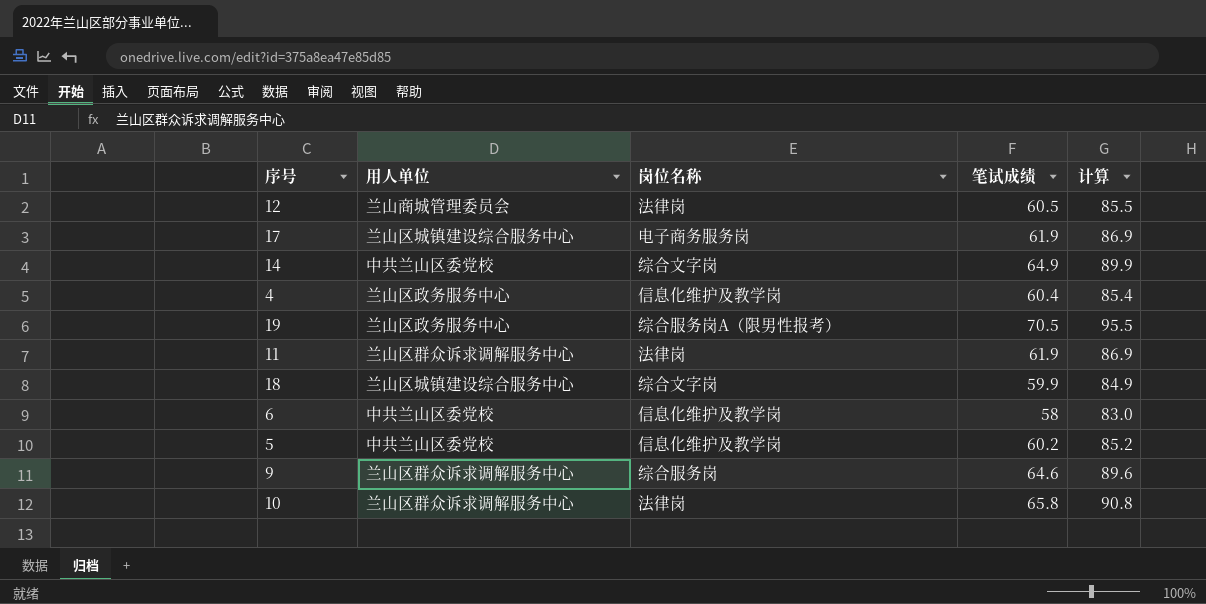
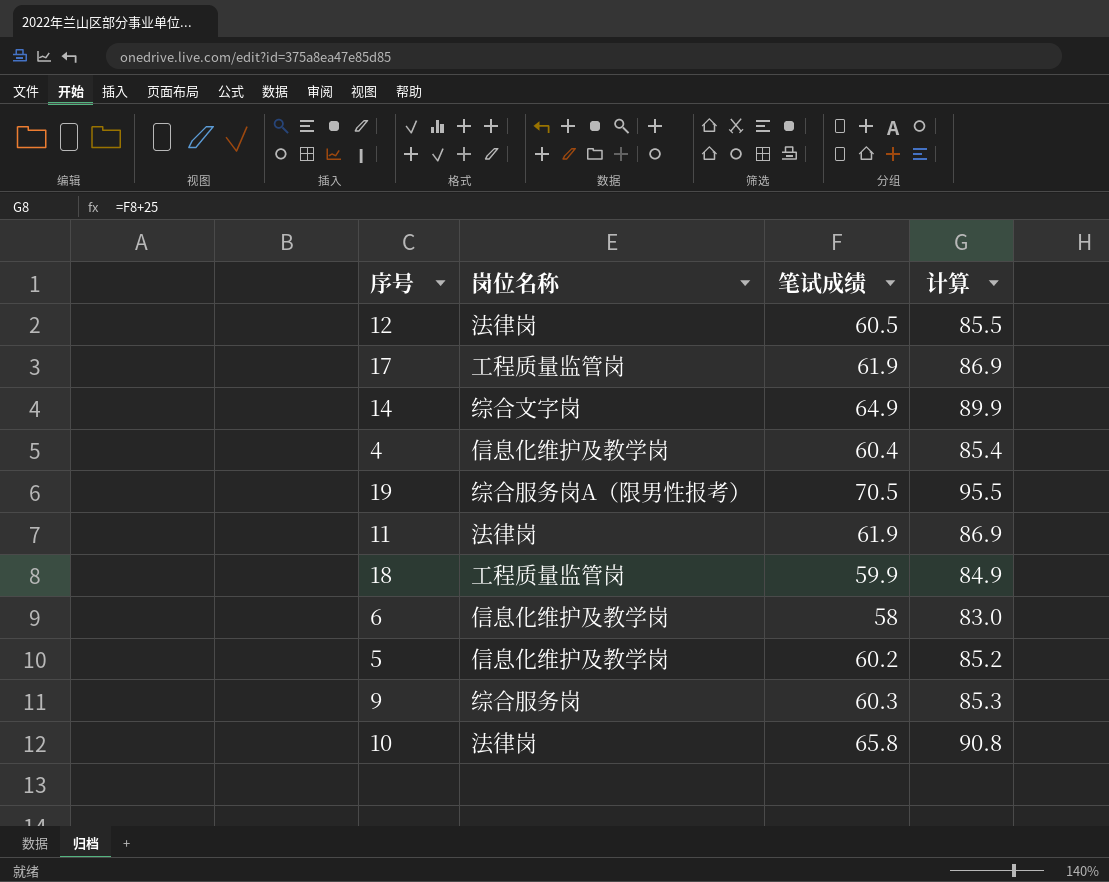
column 用人单位 | position: 2 -> none
17 | 岗位名称: 电子商务服务岗 -> 工程质量监管岗
18 | 岗位名称: 综合文字岗 -> 工程质量监管岗
9 | 笔试成绩: 64.6 -> 60.3
9 | 计算: 89.6 -> 85.3

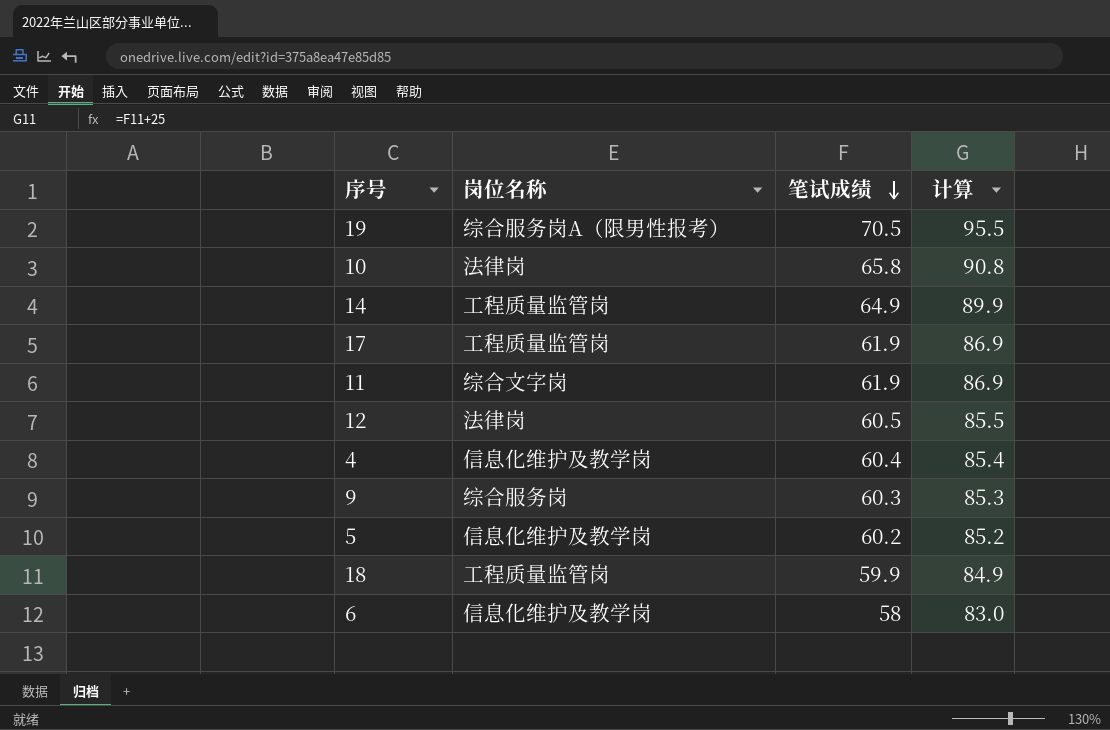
row order: none -> 笔试成绩 descending
14 | 岗位名称: 综合文字岗 -> 工程质量监管岗
11 | 岗位名称: 法律岗 -> 综合文字岗

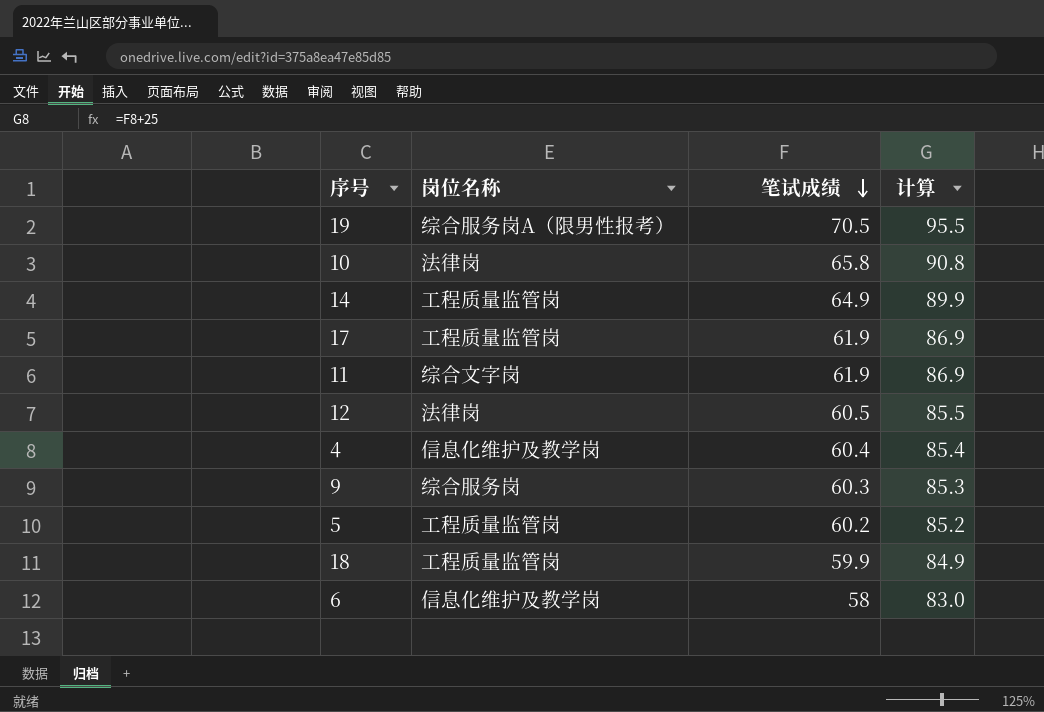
5 | 岗位名称: 信息化维护及教学岗 -> 工程质量监管岗

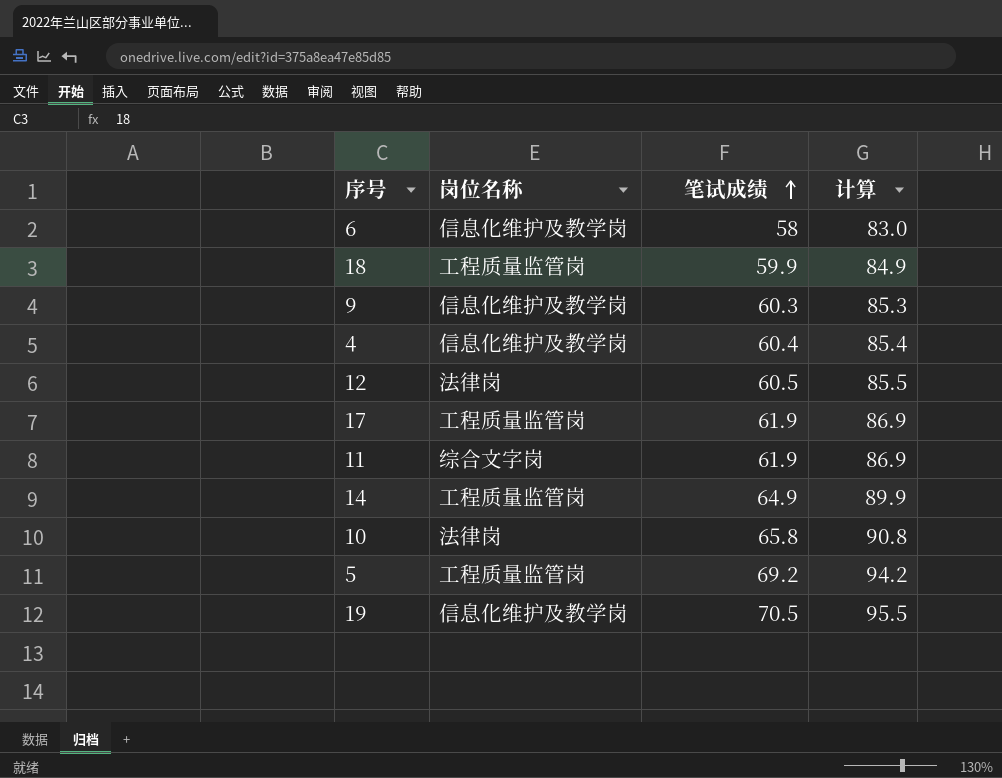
row order: 笔试成绩 descending -> 笔试成绩 ascending
9 | 岗位名称: 综合服务岗 -> 信息化维护及教学岗
5 | 笔试成绩: 60.2 -> 69.2
5 | 计算: 85.2 -> 94.2
19 | 岗位名称: 综合服务岗A（限男性报考） -> 信息化维护及教学岗

